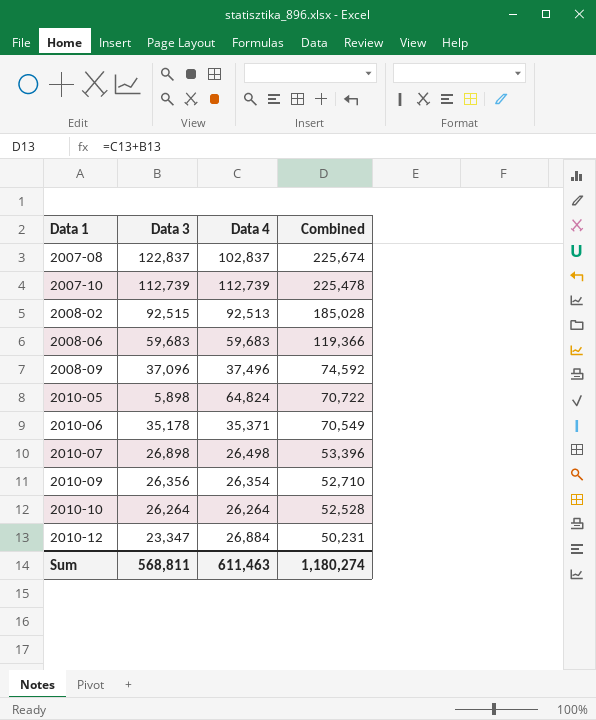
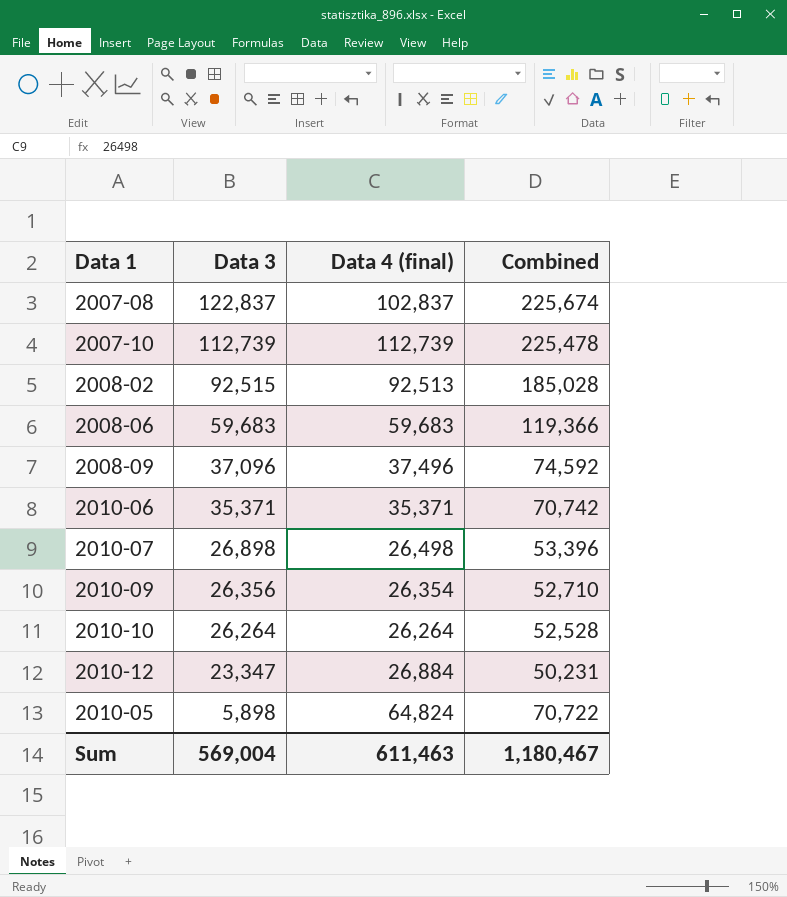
row order: Data 1 ascending -> Data 3 descending
column name: Data 4 -> Data 4 (final)
2010-06 | Data 3: 35,178 -> 35,371
2010-06 | Combined: 70,549 -> 70,742
Sum | Data 3: 568,811 -> 569,004
Sum | Combined: 1,180,274 -> 1,180,467

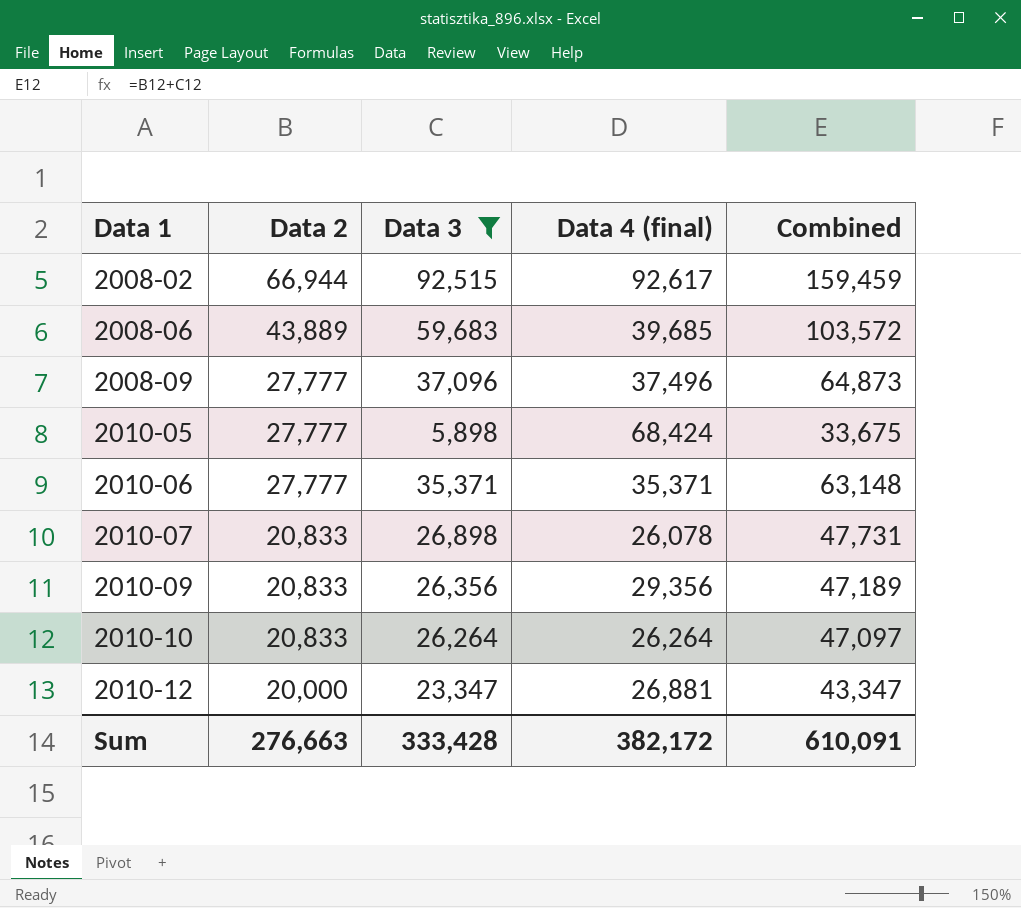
filter: none -> Data 3 <= 92,515
row order: Data 3 descending -> Data 1 ascending
column Data 2 | position: none -> 2
column Combined | formula: [Data 3] + [Data 4 (final)] -> [Data 2] + [Data 3]
2008-02 | Data 4 (final): 92,513 -> 92,617
2008-06 | Data 4 (final): 59,683 -> 39,685
2010-05 | Data 4 (final): 64,824 -> 68,424
2010-07 | Data 4 (final): 26,498 -> 26,078
2010-09 | Data 4 (final): 26,354 -> 29,356
2010-12 | Data 4 (final): 26,884 -> 26,881
Sum | Data 3: 569,004 -> 333,428
Sum | Data 4 (final): 611,463 -> 382,172
Sum | Combined: 1,180,467 -> 610,091

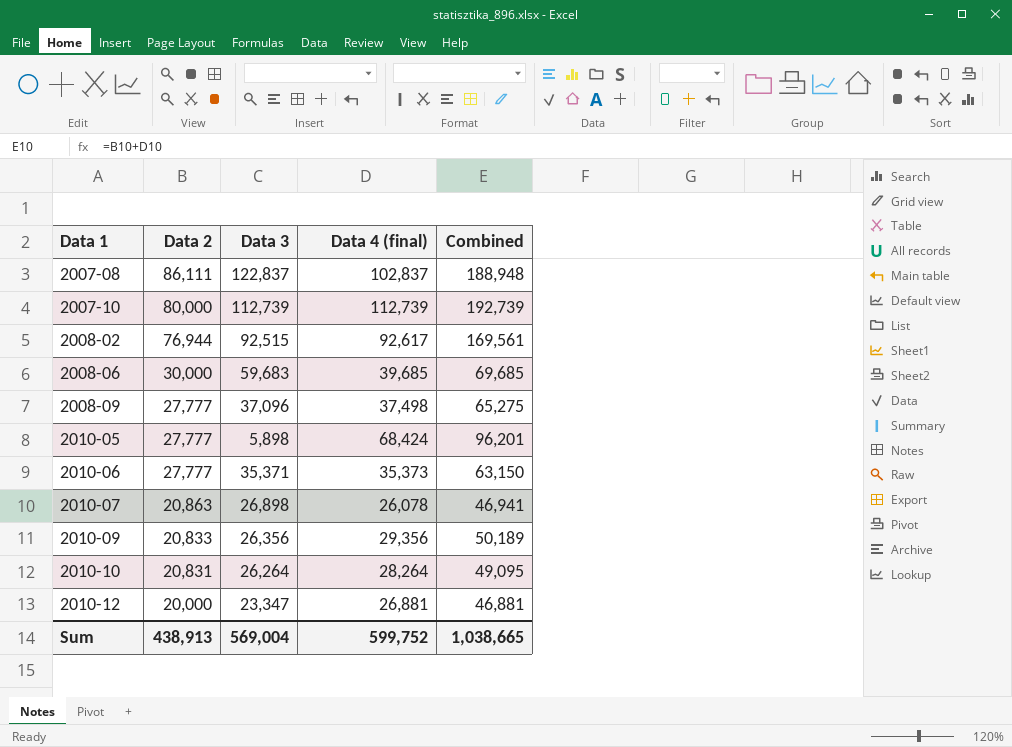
filter: Data 3 <= 92,515 -> none
column Combined | formula: [Data 2] + [Data 3] -> [Data 2] + [Data 4 (final)]
2008-02 | Data 2: 66,944 -> 76,944
2008-06 | Data 2: 43,889 -> 30,000
2008-09 | Data 4 (final): 37,496 -> 37,498
2010-06 | Data 4 (final): 35,371 -> 35,373
2010-07 | Data 2: 20,833 -> 20,863
2010-10 | Data 2: 20,833 -> 20,831
2010-10 | Data 4 (final): 26,264 -> 28,264
Sum | Data 2: 276,663 -> 438,913
Sum | Data 3: 333,428 -> 569,004
Sum | Data 4 (final): 382,172 -> 599,752
Sum | Combined: 610,091 -> 1,038,665

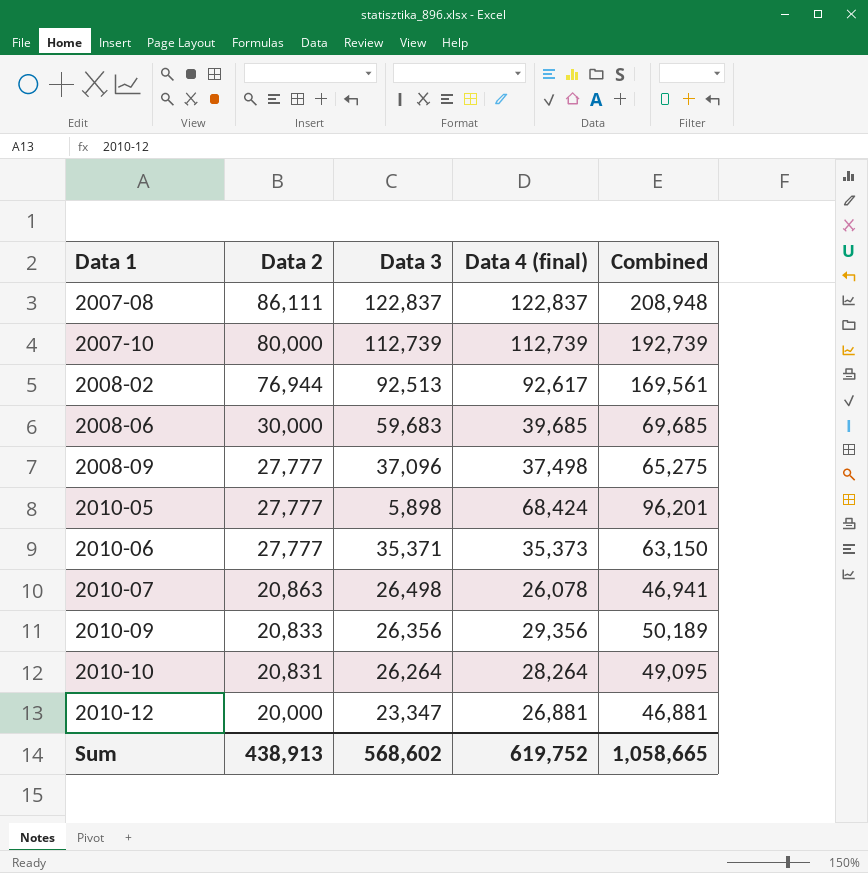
2007-08 | Data 4 (final): 102,837 -> 122,837
2007-08 | Combined: 188,948 -> 208,948
2008-02 | Data 3: 92,515 -> 92,513
2010-07 | Data 3: 26,898 -> 26,498
Sum | Data 3: 569,004 -> 568,602
Sum | Data 4 (final): 599,752 -> 619,752
Sum | Combined: 1,038,665 -> 1,058,665

